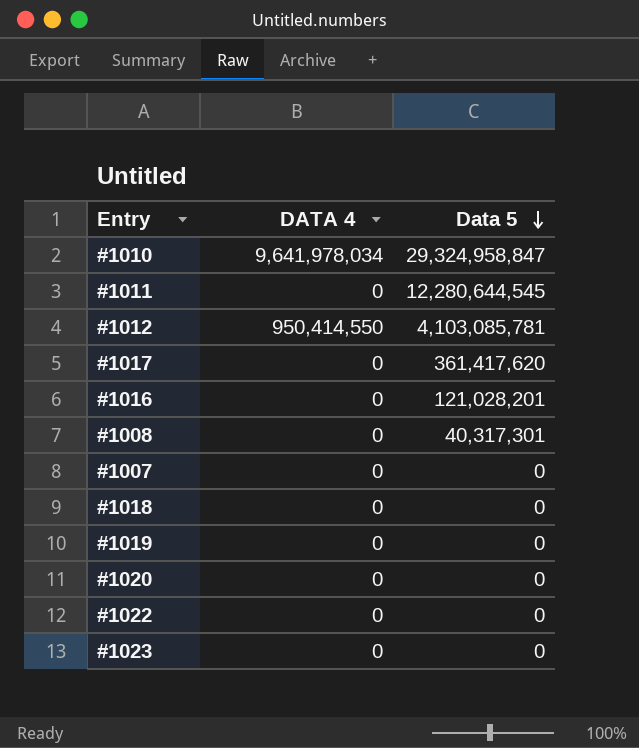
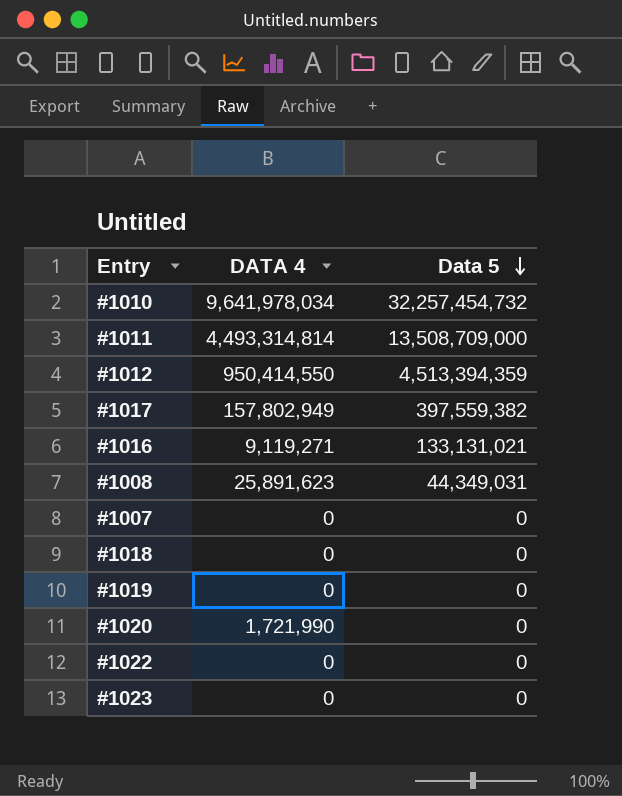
#1010 | Data 5: 29,324,958,847 -> 32,257,454,732
#1011 | DATA 4: 0 -> 4,493,314,814
#1011 | Data 5: 12,280,644,545 -> 13,508,709,000
#1012 | Data 5: 4,103,085,781 -> 4,513,394,359
#1017 | DATA 4: 0 -> 157,802,949
#1017 | Data 5: 361,417,620 -> 397,559,382
#1016 | DATA 4: 0 -> 9,119,271
#1016 | Data 5: 121,028,201 -> 133,131,021
#1008 | DATA 4: 0 -> 25,891,623
#1008 | Data 5: 40,317,301 -> 44,349,031
#1020 | DATA 4: 0 -> 1,721,990

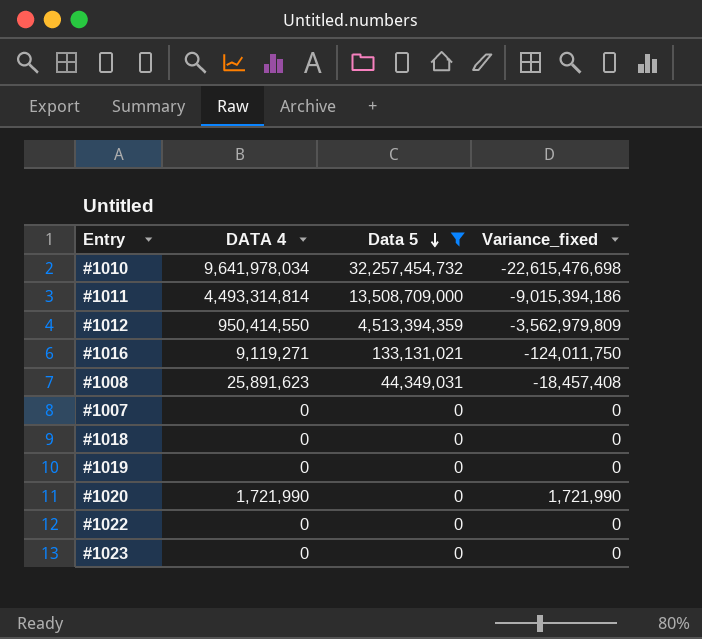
filter: none -> Data 5 != 397,559,382
column Variance_fixed | formula: none -> [DATA 4] - [Data 5]

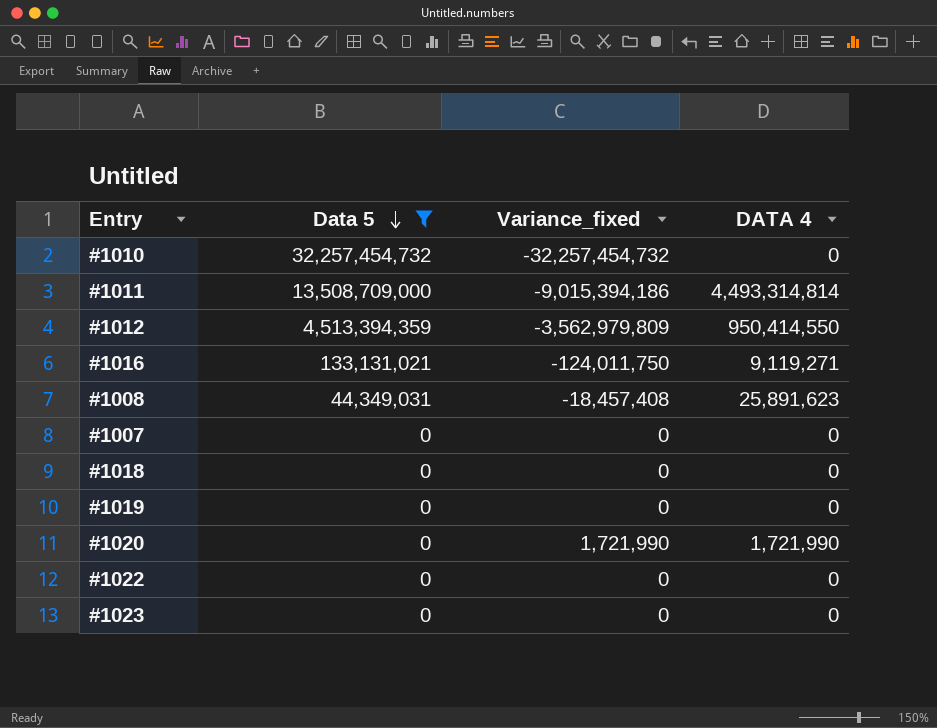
column DATA 4 | position: 2 -> 4
#1010 | Variance_fixed: -22,615,476,698 -> -32,257,454,732
#1010 | DATA 4: 9,641,978,034 -> 0

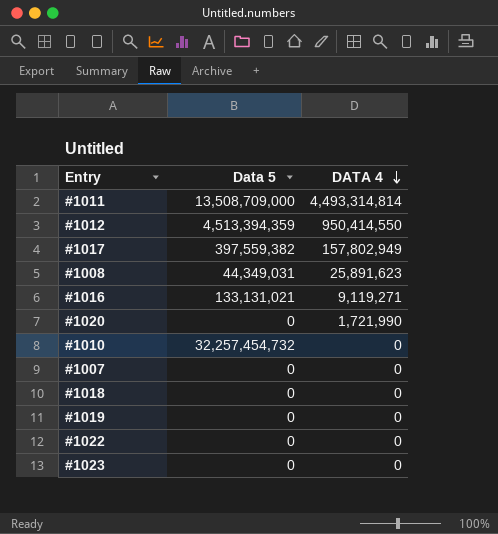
filter: Data 5 != 397,559,382 -> none
row order: Data 5 descending -> DATA 4 descending
column Variance_fixed | formula: [DATA 4] - [Data 5] -> none

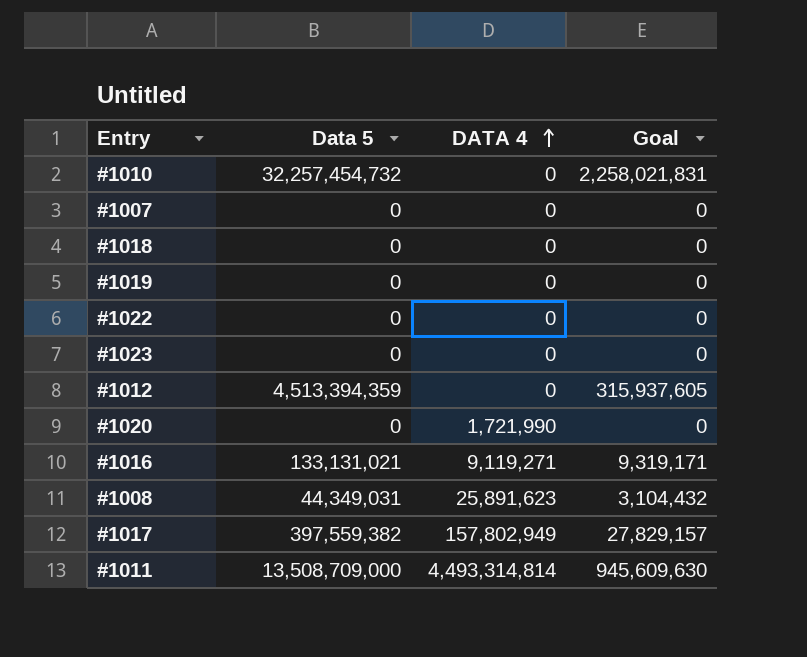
row order: DATA 4 descending -> DATA 4 ascending
column Goal | formula: none -> [Data 5] * 0.07
#1012 | DATA 4: 950,414,550 -> 0

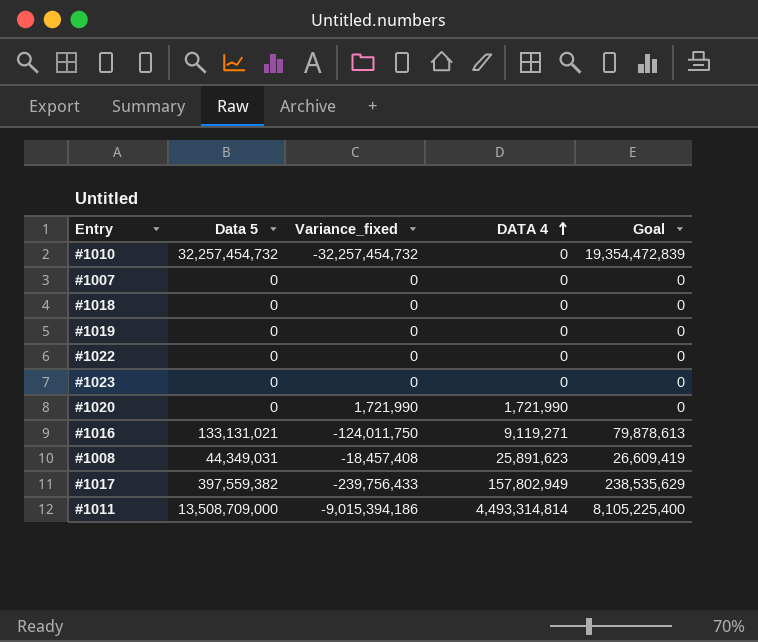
column Variance_fixed | formula: none -> [DATA 4] - [Data 5]
column Goal | formula: [Data 5] * 0.07 -> [Data 5] * 0.6
row #1012: 4,513,394,359 | 0 | 315,937,605 -> none

